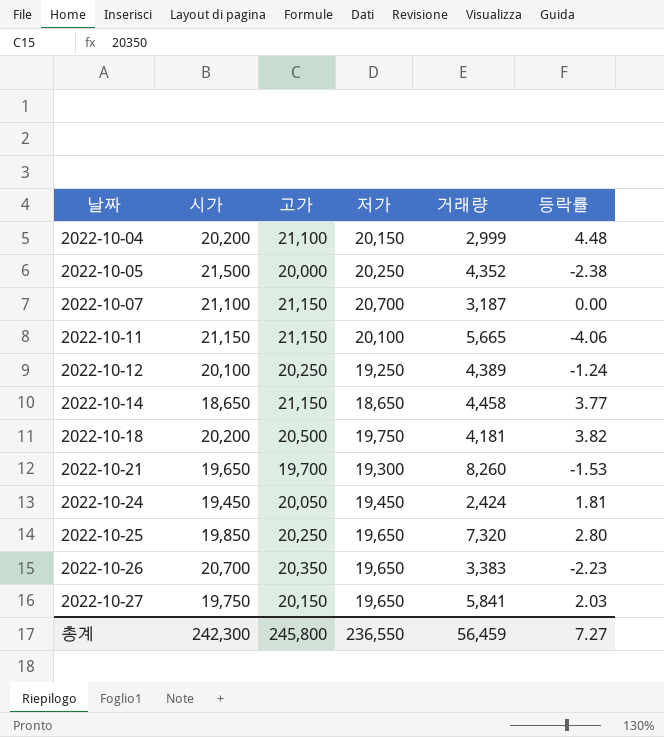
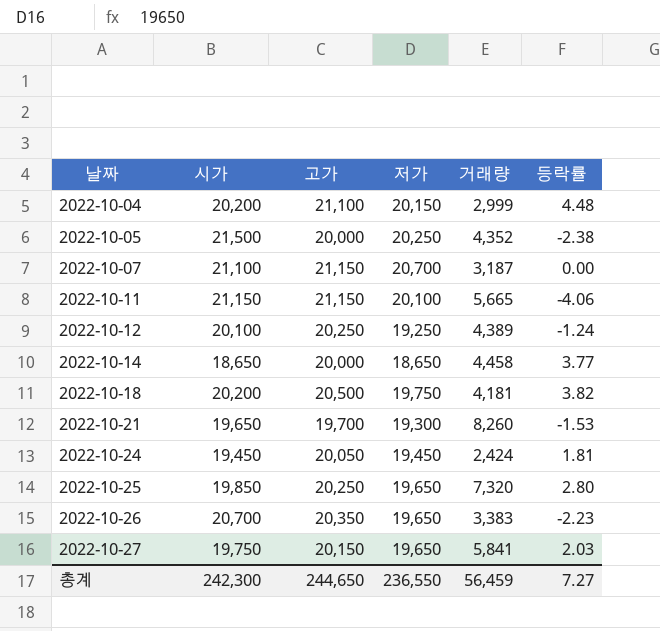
2022-10-14 | 고가: 21,150 -> 20,000
총계 | 고가: 245,800 -> 244,650

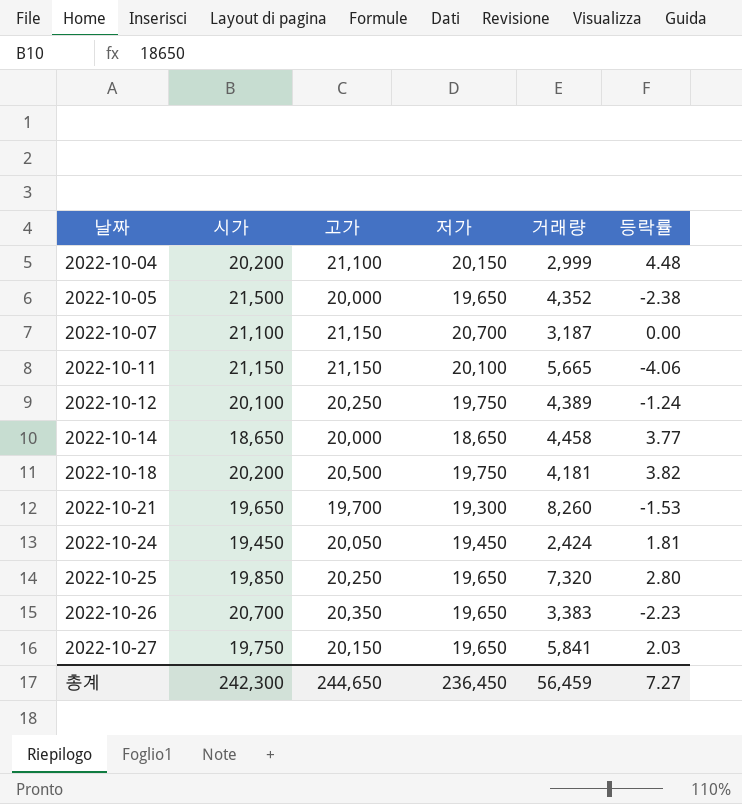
2022-10-05 | 저가: 20,250 -> 19,650
2022-10-12 | 저가: 19,250 -> 19,750
총계 | 저가: 236,550 -> 236,450

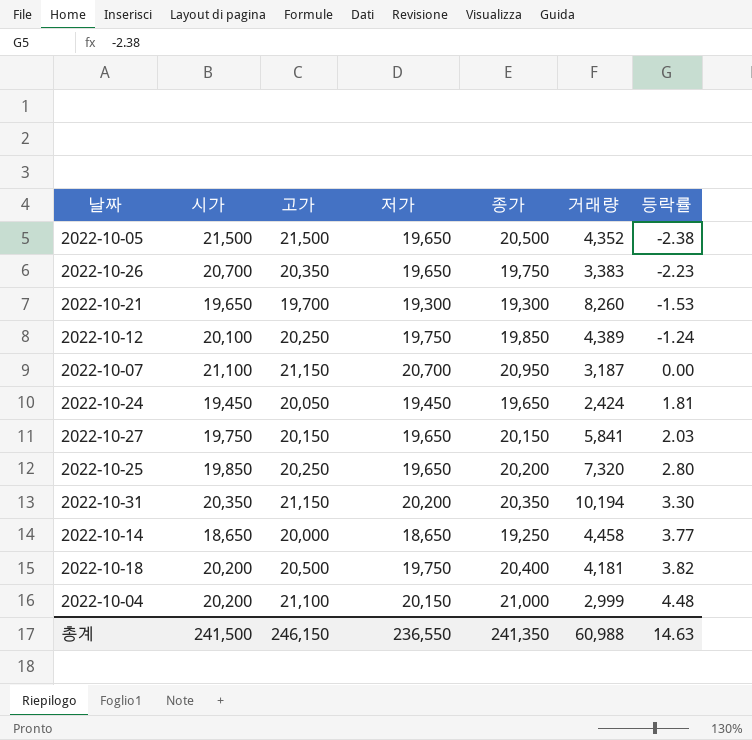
row order: 날짜 ascending -> 등락률 ascending
column 종가 | position: none -> 5
row 2022-10-11: 21,150 | 21,150 | 20,100 | 5,665 | -4.06 -> none
2022-10-05 | 고가: 20,000 -> 21,500
row 2022-10-31: none -> 20,350 | 21,150 | 20,200 | 20,350 | 10,194 | 3.30
총계 | 시가: 242,300 -> 241,500
총계 | 고가: 244,650 -> 246,150
총계 | 저가: 236,450 -> 236,550
총계 | 거래량: 56,459 -> 60,988
총계 | 등락률: 7.27 -> 14.63

